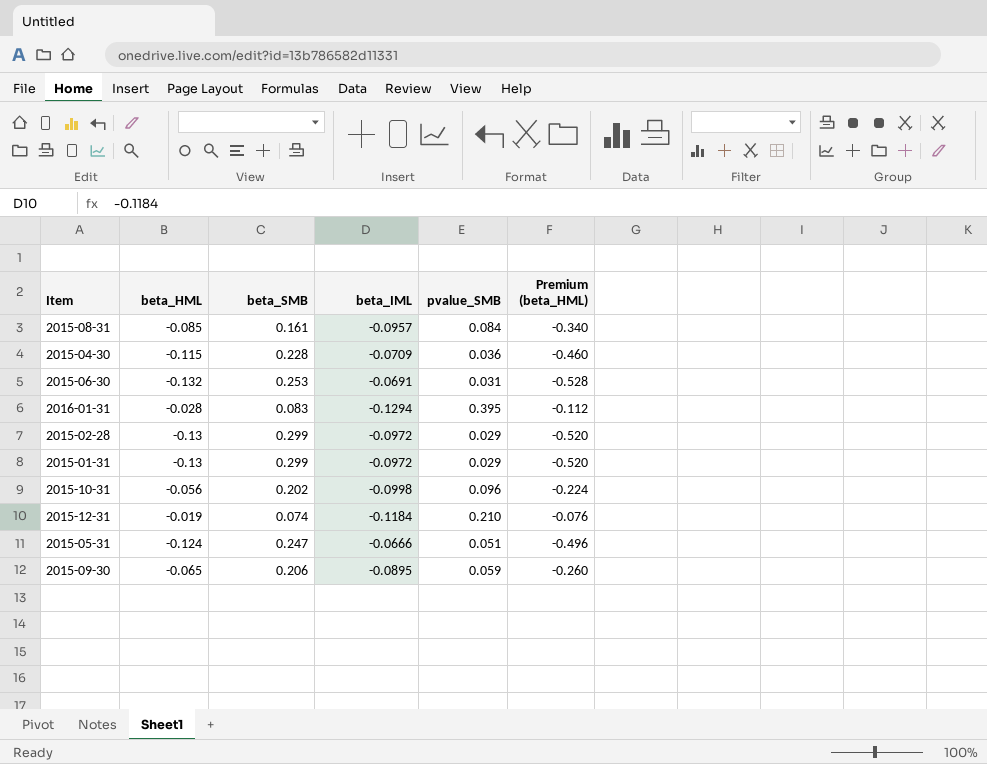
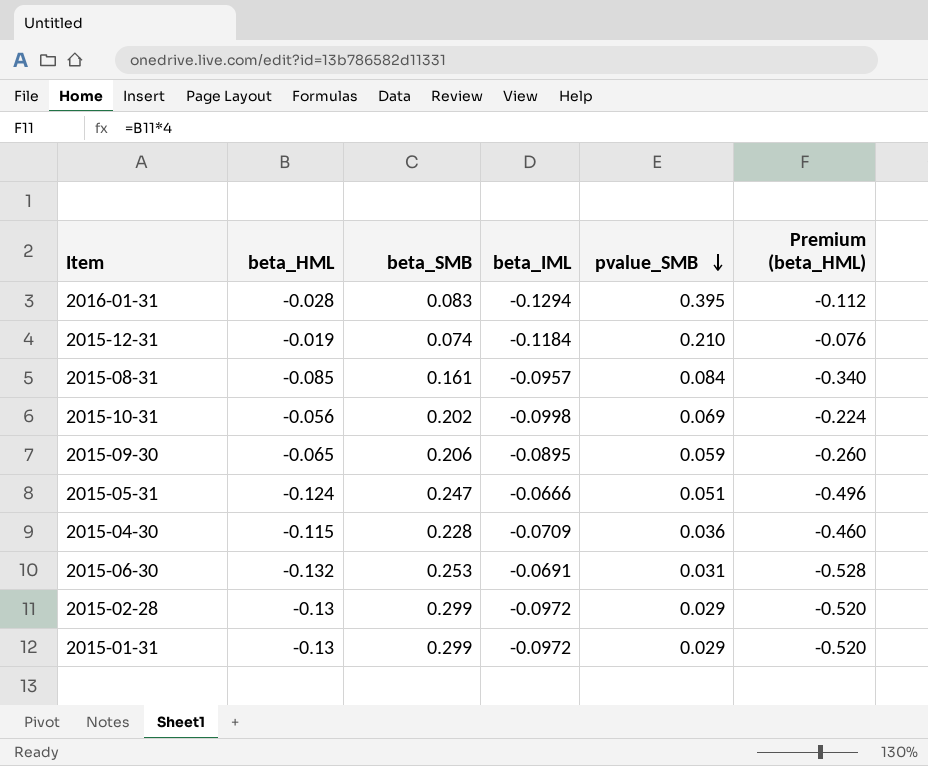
row order: none -> pvalue_SMB descending
2015-10-31 | pvalue_SMB: 0.096 -> 0.069

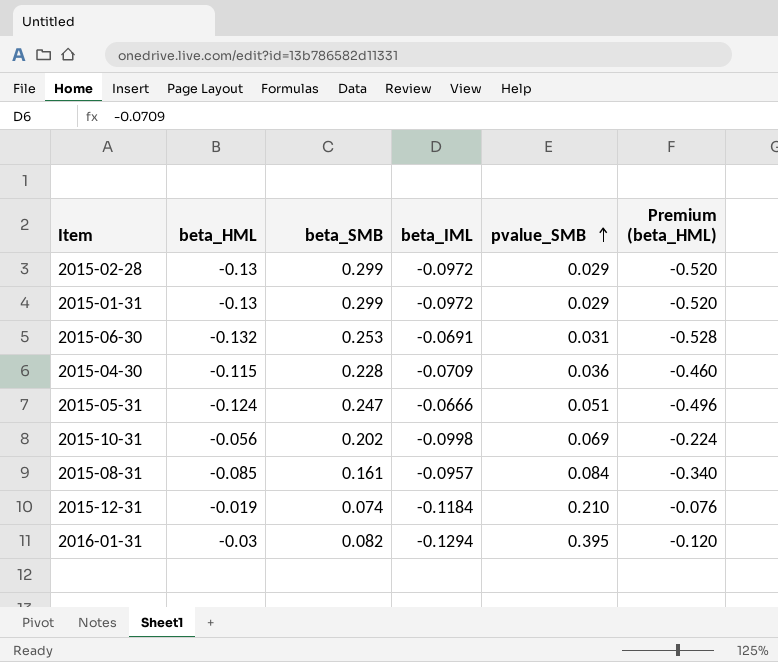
row order: pvalue_SMB descending -> pvalue_SMB ascending
row 2015-09-30: -0.065 | 0.206 | -0.0895 | 0.059 | -0.260 -> none
2016-01-31 | beta_HML: -0.028 -> -0.03
2016-01-31 | beta_SMB: 0.083 -> 0.082
2016-01-31 | Premium (beta_HML): -0.112 -> -0.120

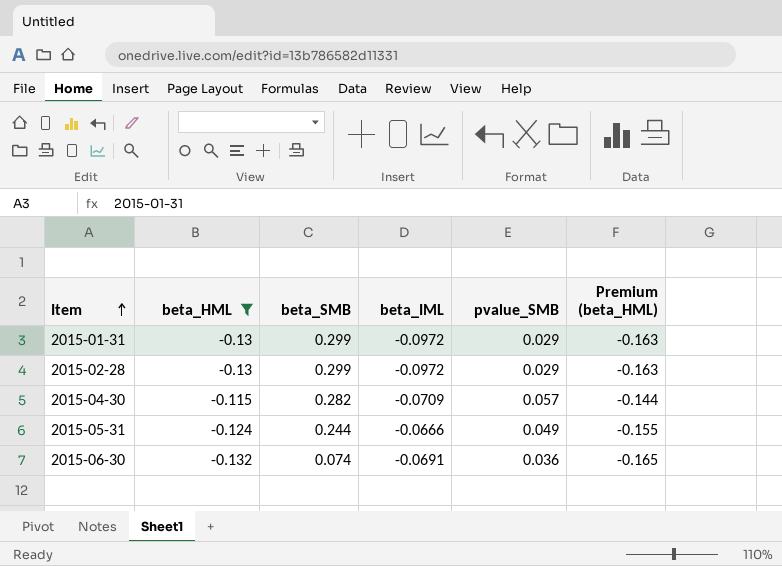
filter: none -> beta_HML <= -0.115
row order: pvalue_SMB ascending -> Item ascending
column Premium (beta_HML) | formula: [beta_HML] * 4 -> [beta_HML] * 1.25
2015-04-30 | beta_SMB: 0.228 -> 0.282
2015-04-30 | pvalue_SMB: 0.036 -> 0.057
2015-05-31 | beta_SMB: 0.247 -> 0.244
2015-05-31 | pvalue_SMB: 0.051 -> 0.049
2015-06-30 | beta_SMB: 0.253 -> 0.074
2015-06-30 | pvalue_SMB: 0.031 -> 0.036

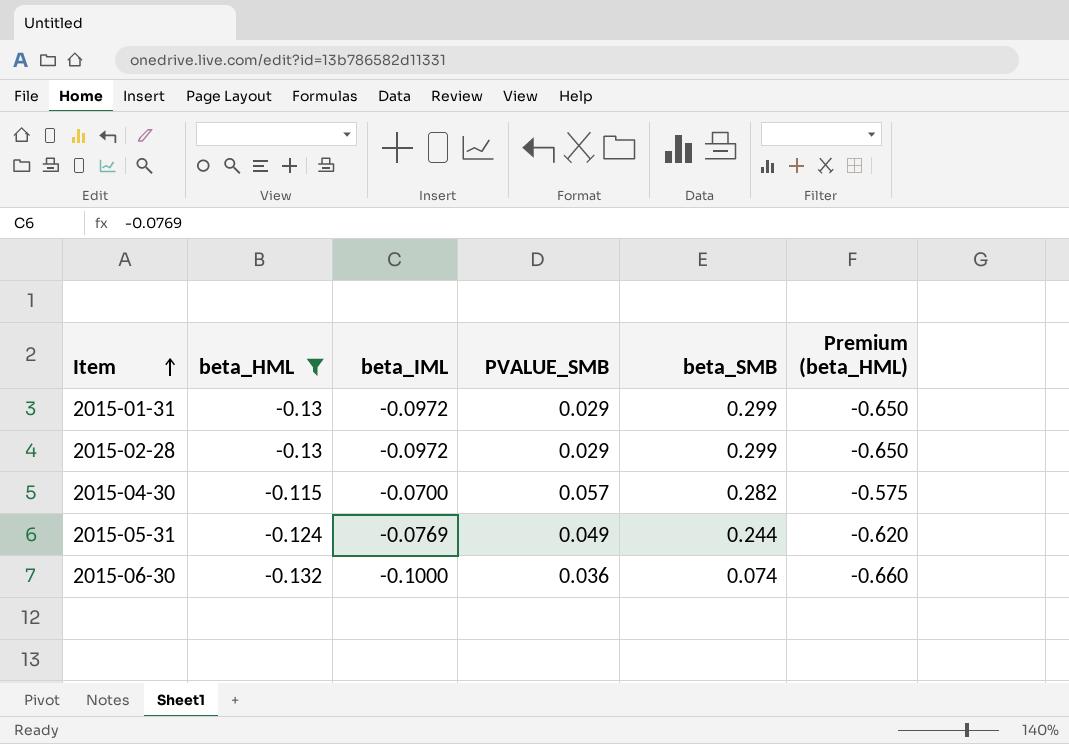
column name: pvalue_SMB -> PVALUE_SMB
column beta_SMB | position: 3 -> 5
column Premium (beta_HML) | formula: [beta_HML] * 1.25 -> [beta_HML] * 5
2015-04-30 | beta_IML: -0.0709 -> -0.0700
2015-05-31 | beta_IML: -0.0666 -> -0.0769
2015-06-30 | beta_IML: -0.0691 -> -0.1000

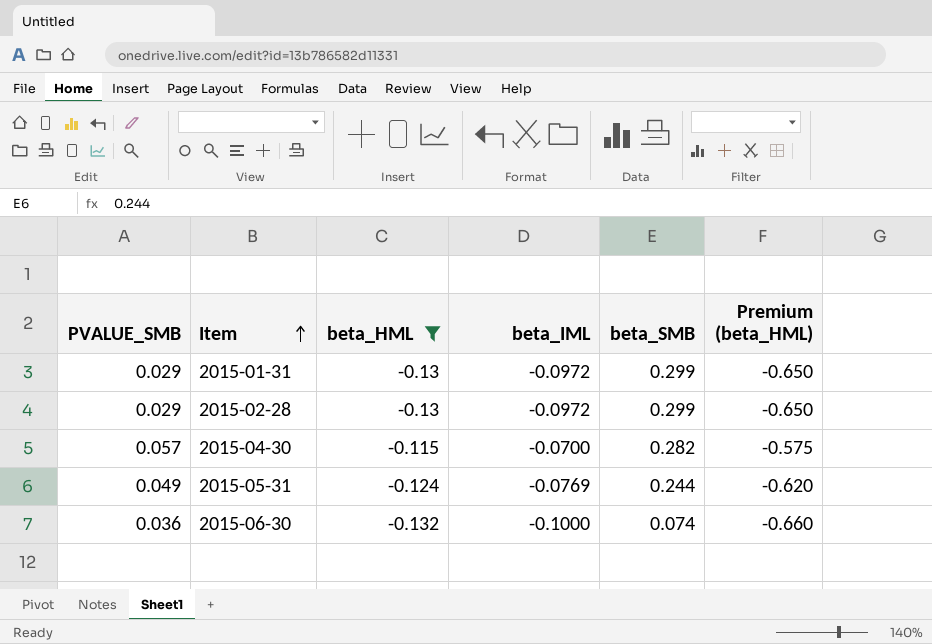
column PVALUE_SMB | position: 4 -> 1

